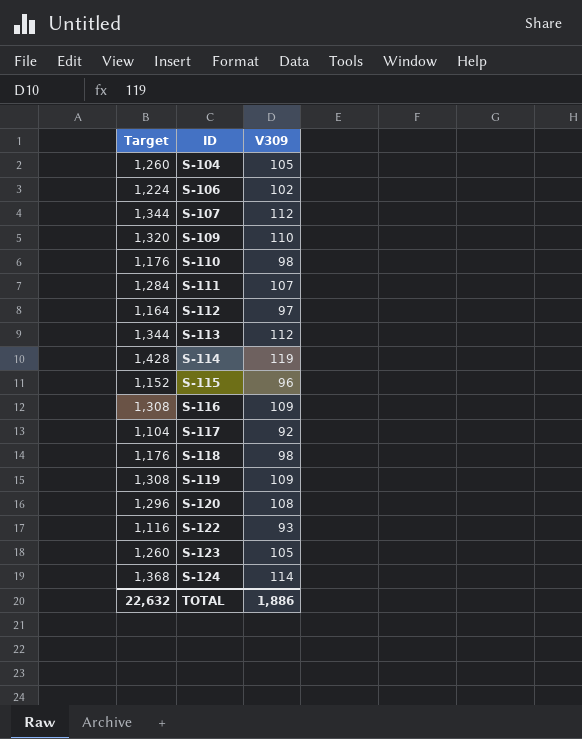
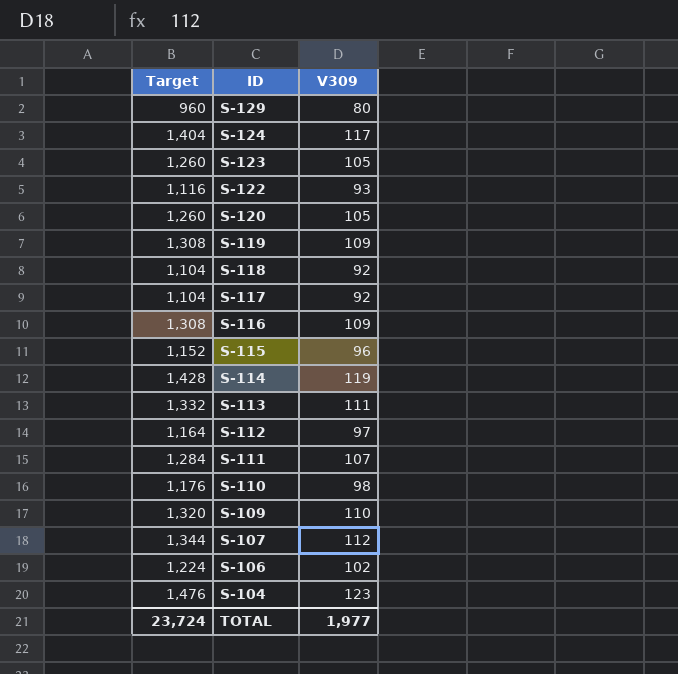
row order: ID ascending -> ID descending
row S-129: none -> 960 | 80
S-124 | Target: 1,368 -> 1,404
S-124 | V309: 114 -> 117
S-120 | Target: 1,296 -> 1,260
S-120 | V309: 108 -> 105
S-118 | Target: 1,176 -> 1,104
S-118 | V309: 98 -> 92
S-113 | Target: 1,344 -> 1,332
S-113 | V309: 112 -> 111
S-104 | Target: 1,260 -> 1,476
S-104 | V309: 105 -> 123
TOTAL | Target: 22,632 -> 23,724
TOTAL | V309: 1,886 -> 1,977

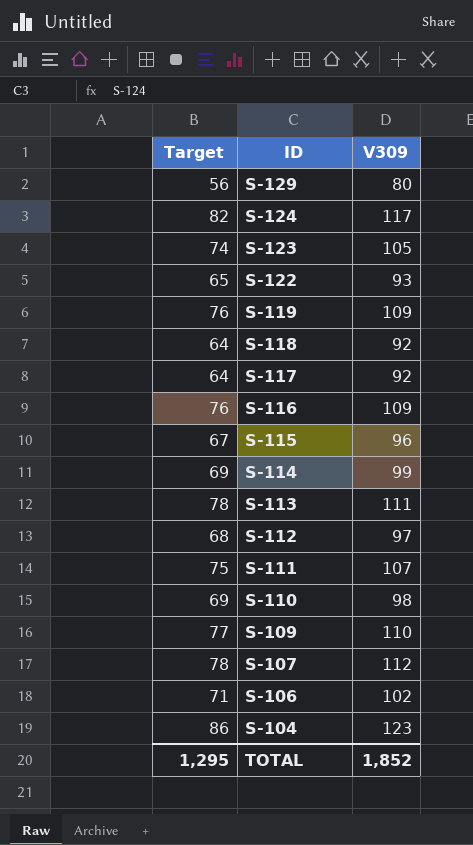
column Target | formula: [V309] * 12 -> [V309] * 0.7
row S-120: 1,260 | 105 -> none
S-114 | V309: 119 -> 99
TOTAL | Target: 23,724 -> 1,295
TOTAL | V309: 1,977 -> 1,852

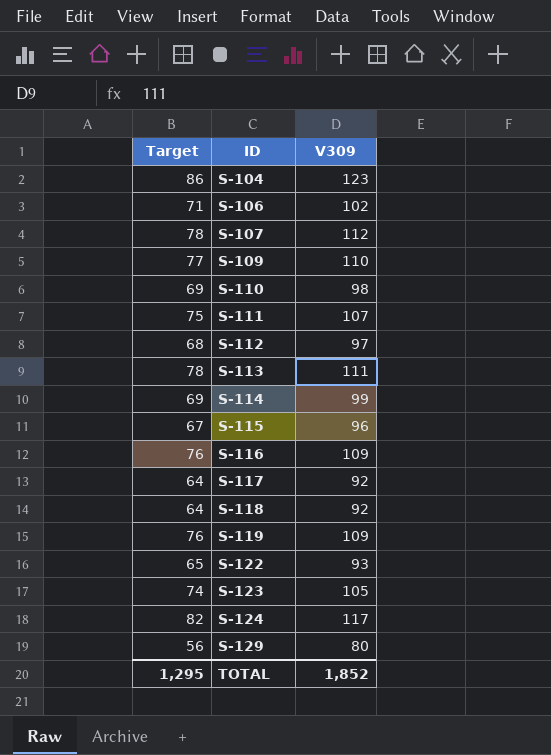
row order: ID descending -> ID ascending

